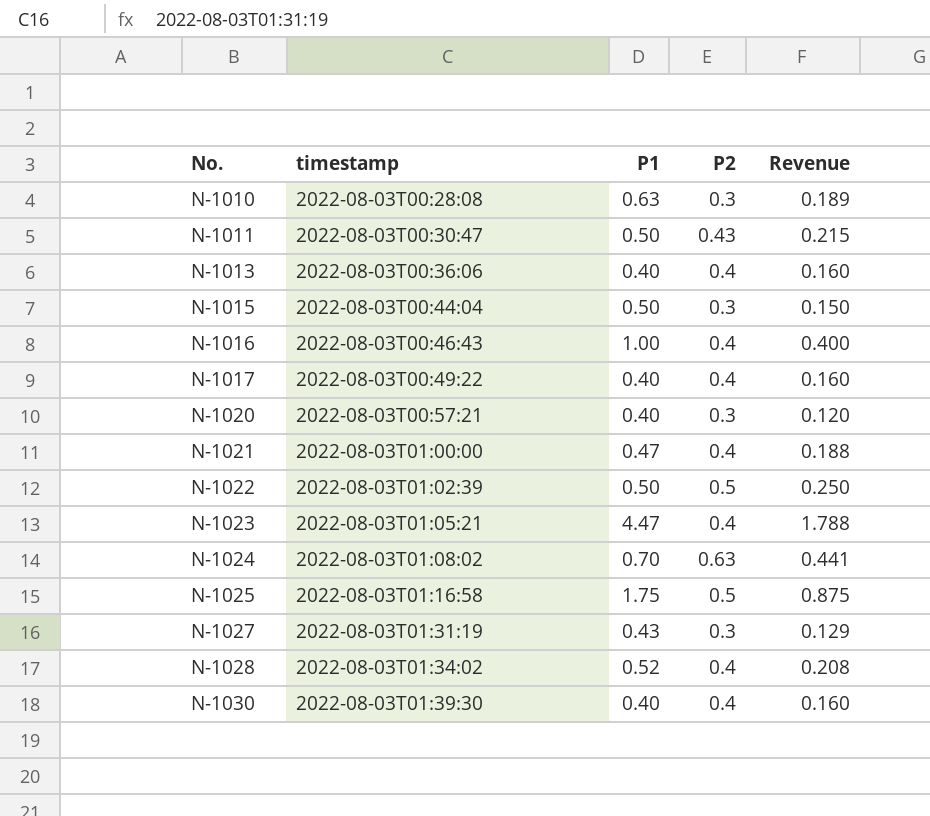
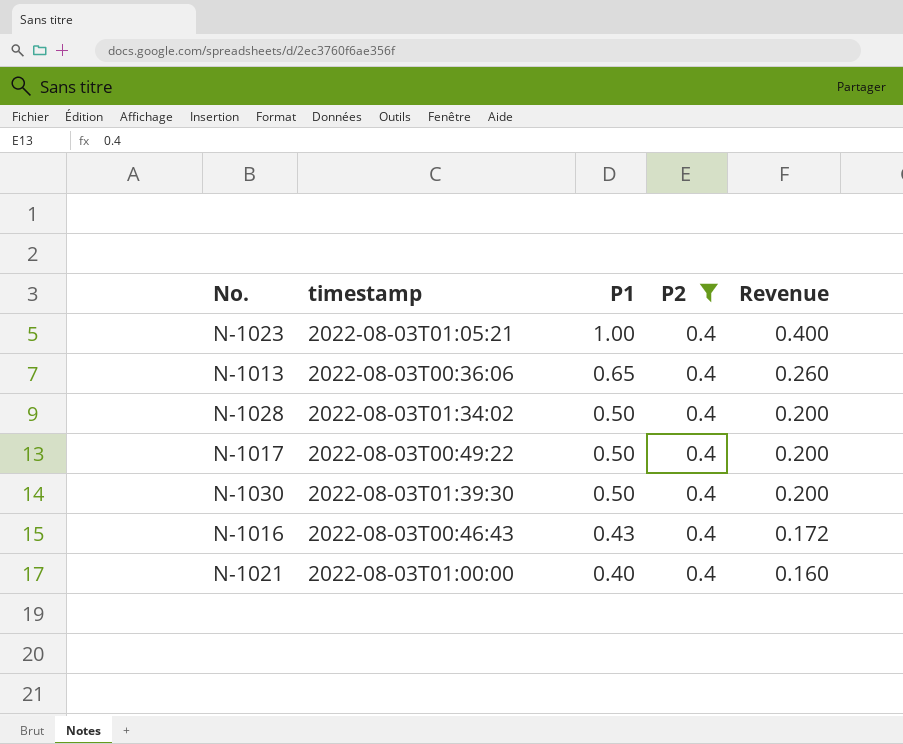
filter: none -> P2 = 0.4
row order: No. ascending -> P1 descending
N-1023 | P1: 4.47 -> 1.00
N-1023 | Revenue: 1.788 -> 0.400
N-1013 | P1: 0.40 -> 0.65
N-1013 | Revenue: 0.160 -> 0.260
N-1028 | P1: 0.52 -> 0.50
N-1028 | Revenue: 0.208 -> 0.200
N-1017 | P1: 0.40 -> 0.50
N-1017 | Revenue: 0.160 -> 0.200
N-1030 | P1: 0.40 -> 0.50
N-1030 | Revenue: 0.160 -> 0.200
N-1016 | P1: 1.00 -> 0.43
N-1016 | Revenue: 0.400 -> 0.172
N-1021 | P1: 0.47 -> 0.40
N-1021 | Revenue: 0.188 -> 0.160

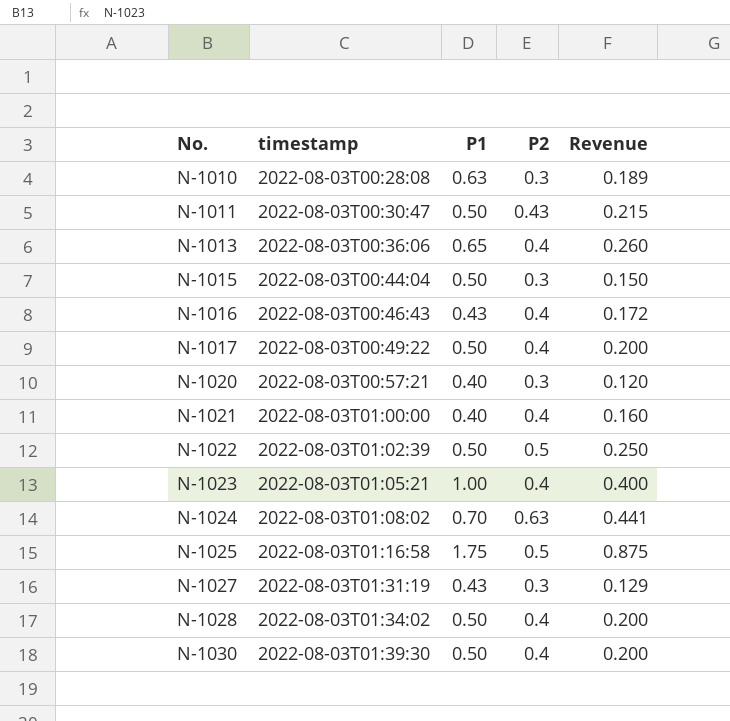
filter: P2 = 0.4 -> none
row order: P1 descending -> No. ascending

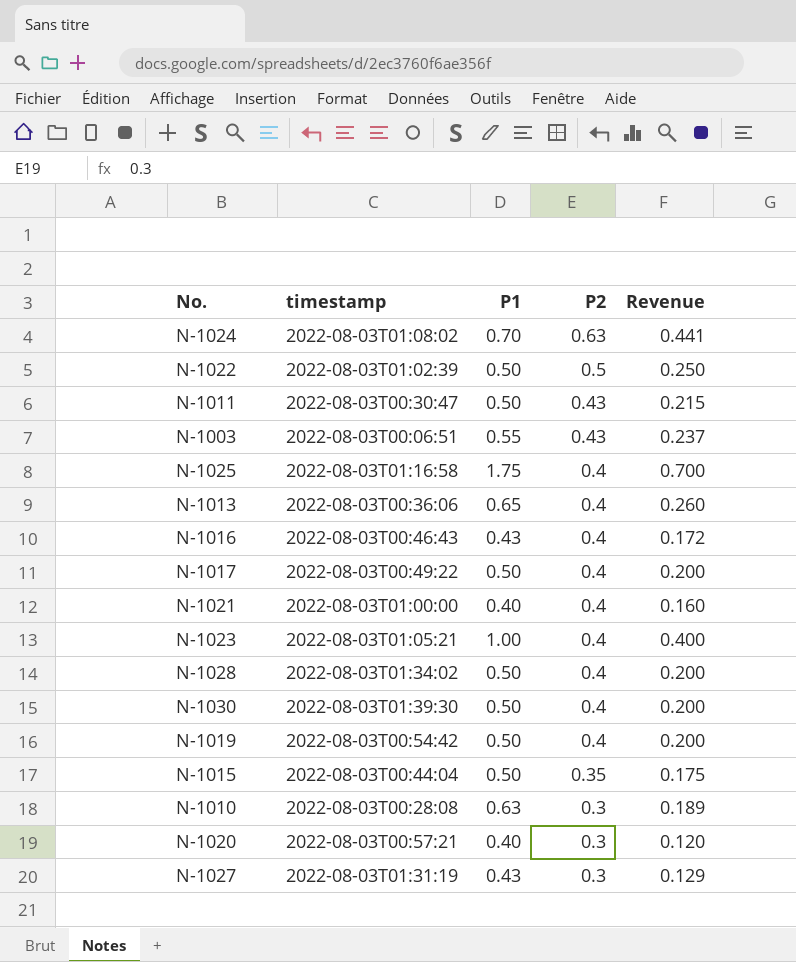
row order: No. ascending -> P2 descending
row N-1003: none -> 2022-08-03T00:06:51 | 0.55 | 0.43 | 0.237
N-1025 | P2: 0.5 -> 0.4
N-1025 | Revenue: 0.875 -> 0.700
row N-1019: none -> 2022-08-03T00:54:42 | 0.50 | 0.4 | 0.200
N-1015 | P2: 0.3 -> 0.35
N-1015 | Revenue: 0.150 -> 0.175

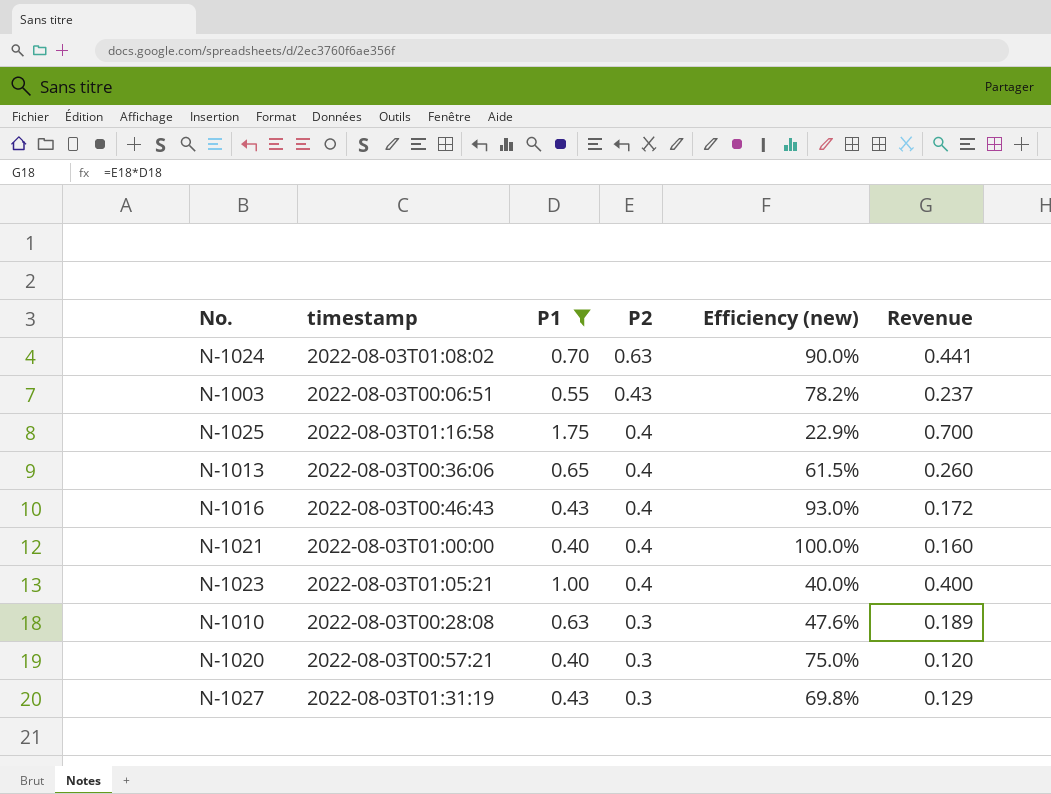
filter: none -> P1 != 0.50
column Efficiency (new) | formula: none -> [P2] / [P1]

